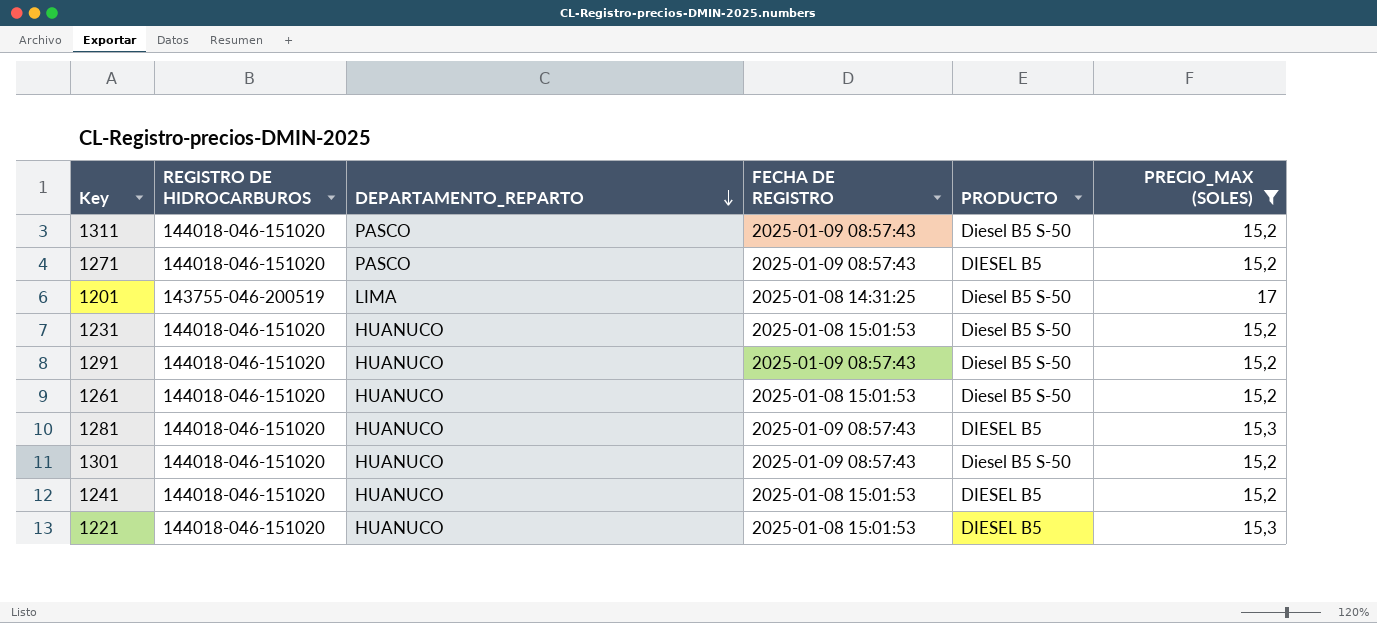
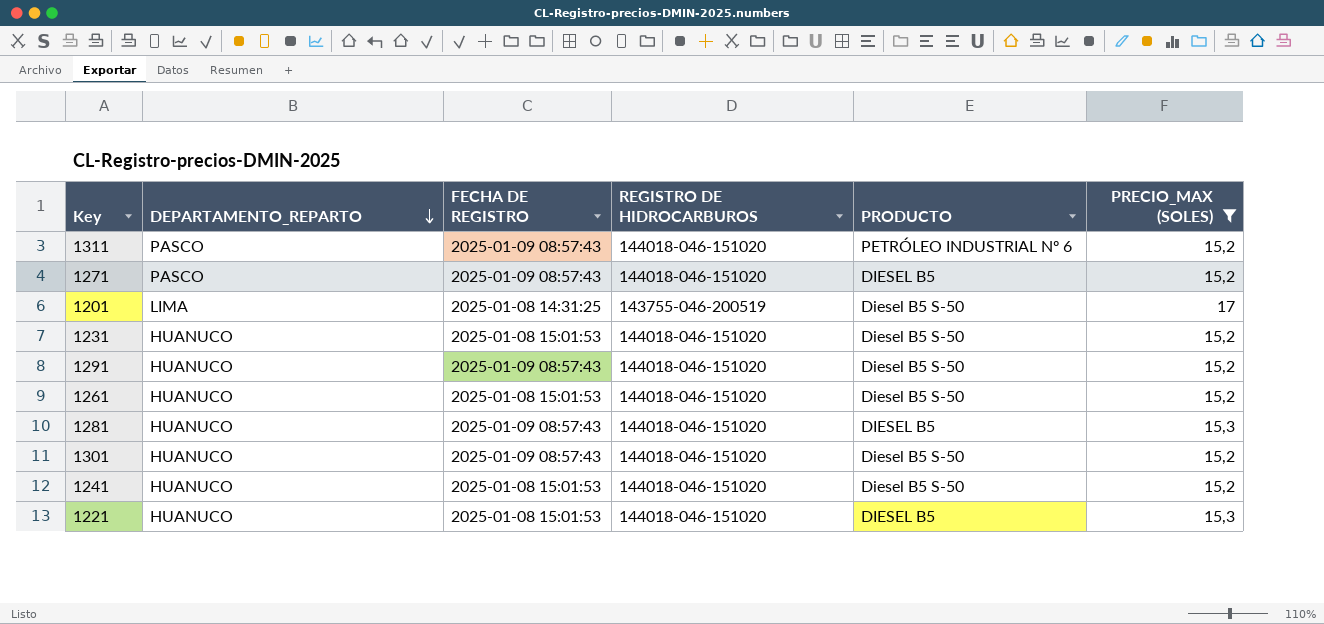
column REGISTRO DE HIDROCARBUROS | position: 2 -> 4
1311 | PRODUCTO: Diesel B5 S-50 -> PETRÓLEO INDUSTRIAL Nº 6
1241 | PRODUCTO: DIESEL B5 -> Diesel B5 S-50

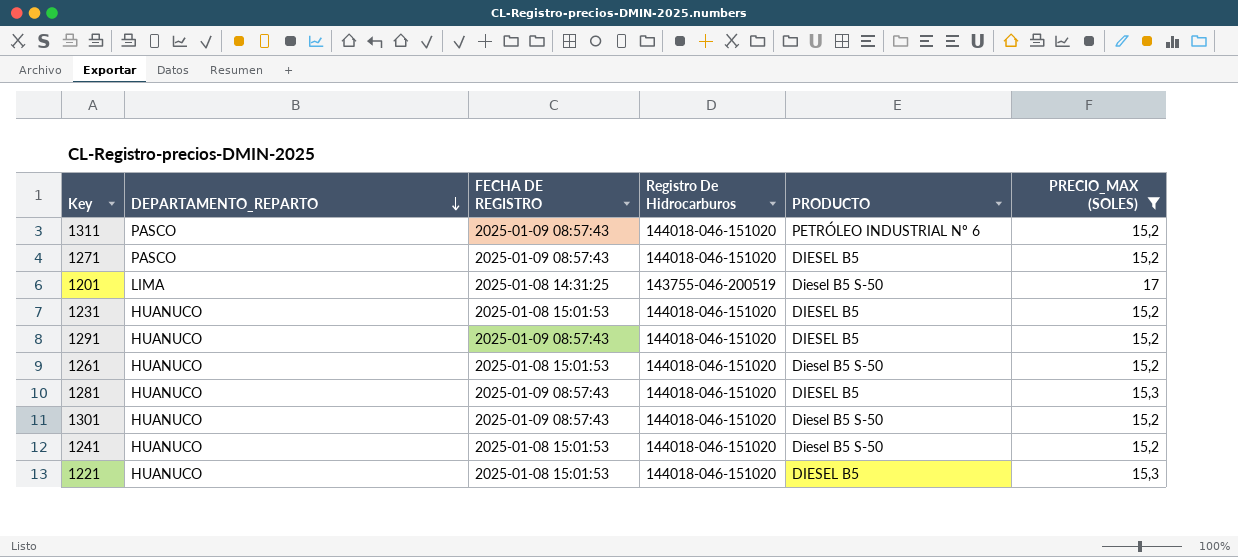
column name: REGISTRO DE HIDROCARBUROS -> Registro De Hidrocarburos
1231 | PRODUCTO: Diesel B5 S-50 -> DIESEL B5
1291 | PRODUCTO: Diesel B5 S-50 -> DIESEL B5

